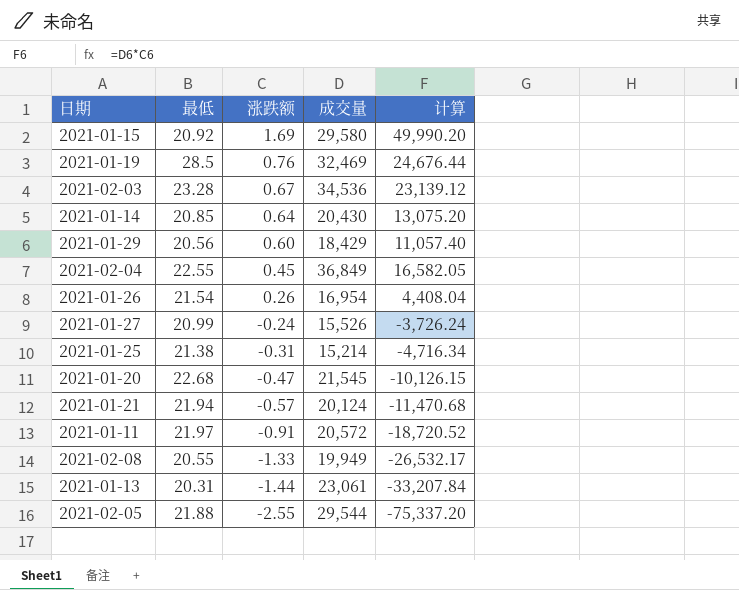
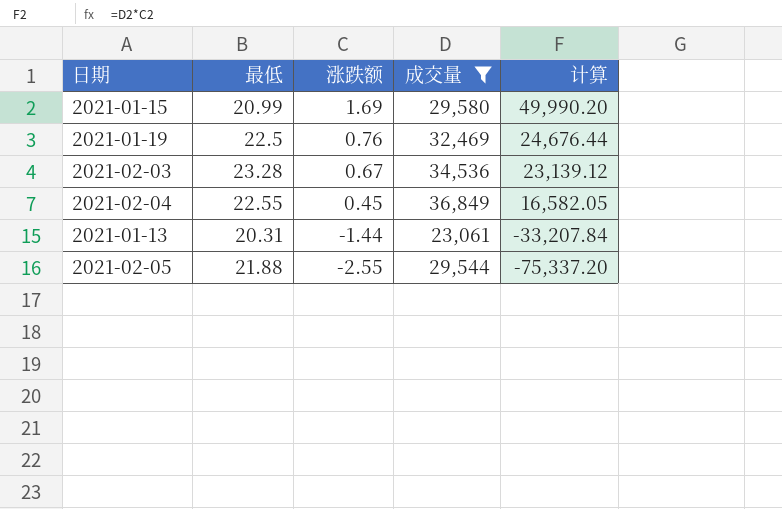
filter: none -> 成交量 >= 23,061
2021-01-15 | 最低: 20.92 -> 20.99
2021-01-19 | 最低: 28.5 -> 22.5

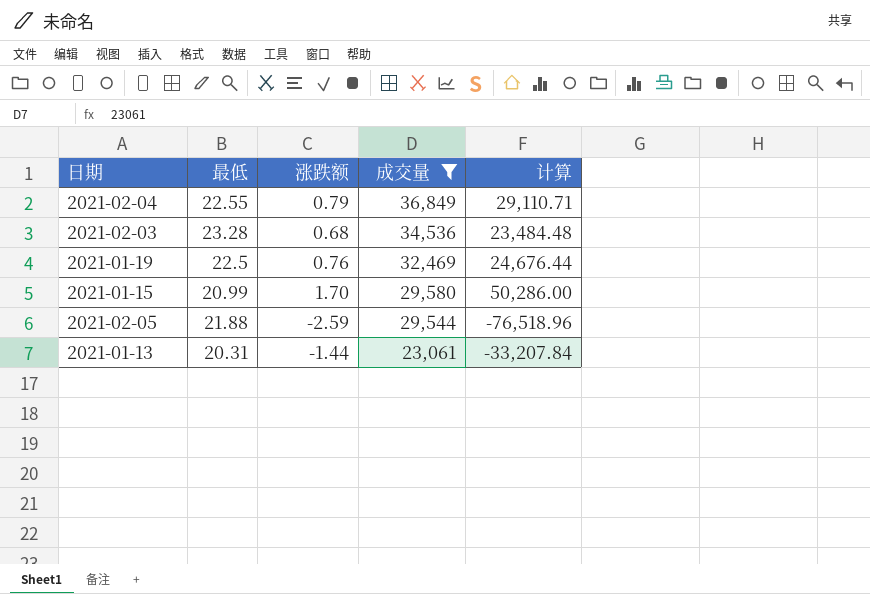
row order: 涨跌额 descending -> 成交量 descending
2021-02-04 | 涨跌额: 0.45 -> 0.79
2021-02-04 | 计算: 16,582.05 -> 29,110.71
2021-02-03 | 涨跌额: 0.67 -> 0.68
2021-02-03 | 计算: 23,139.12 -> 23,484.48
2021-01-15 | 涨跌额: 1.69 -> 1.70
2021-01-15 | 计算: 49,990.20 -> 50,286.00
2021-02-05 | 涨跌额: -2.55 -> -2.59
2021-02-05 | 计算: -75,337.20 -> -76,518.96

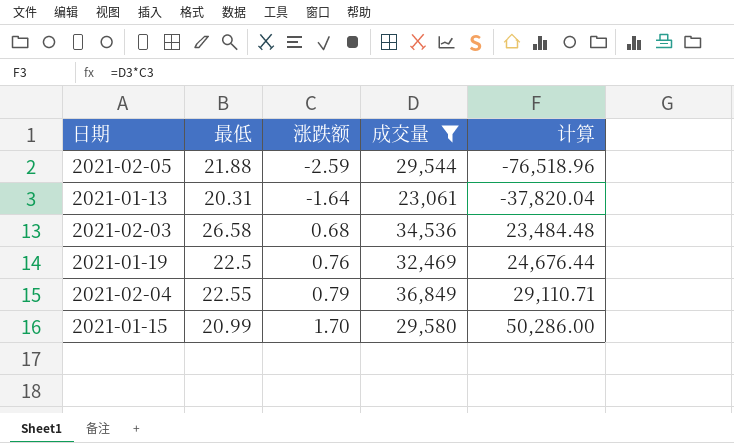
row order: 成交量 descending -> 涨跌额 ascending
2021-01-13 | 涨跌额: -1.44 -> -1.64
2021-01-13 | 计算: -33,207.84 -> -37,820.04
2021-02-03 | 最低: 23.28 -> 26.58

